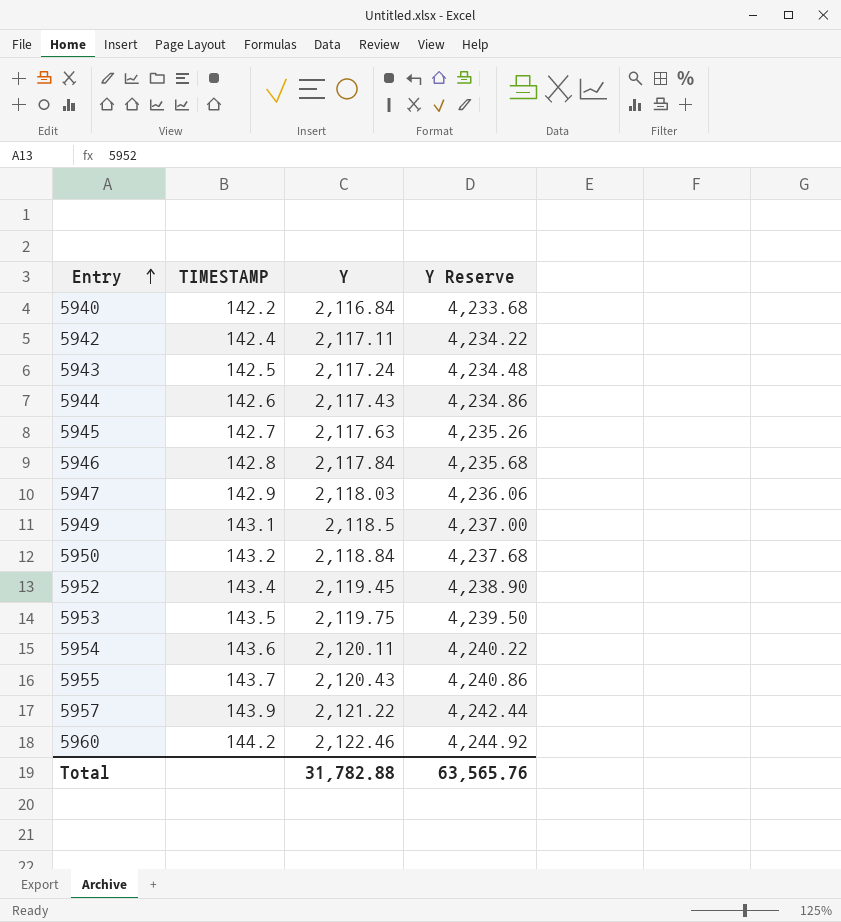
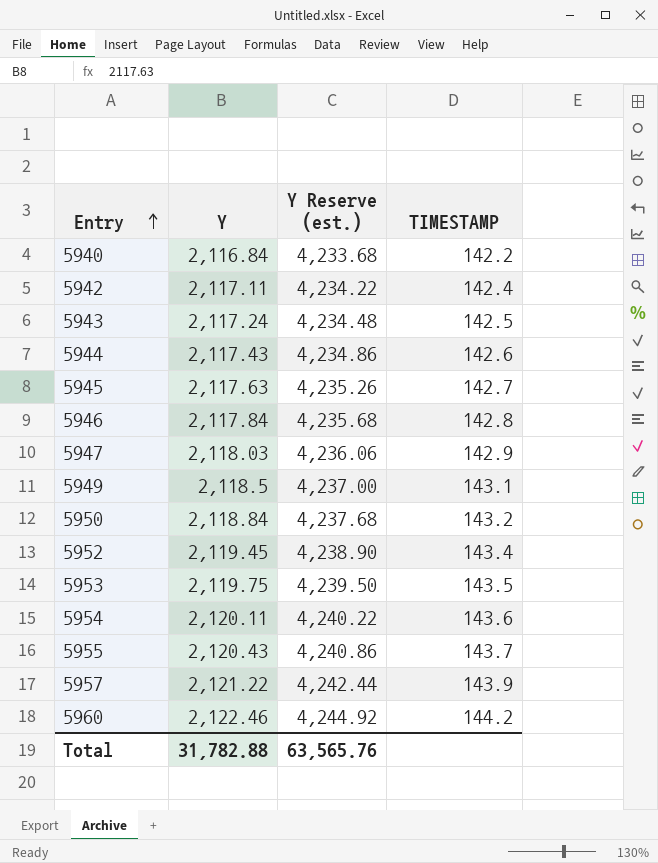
column name: Y Reserve -> Y Reserve (est.)
column TIMESTAMP | position: 2 -> 4

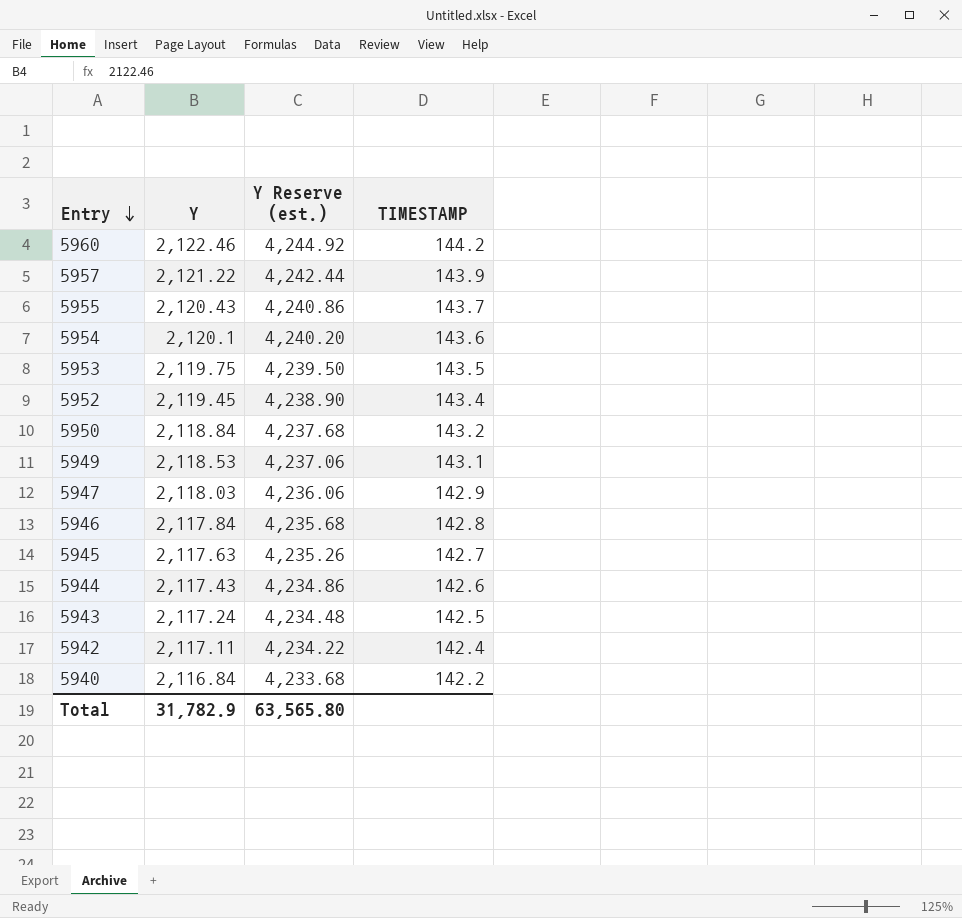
row order: Entry ascending -> Entry descending
5954 | Y: 2,120.11 -> 2,120.1
5954 | Y Reserve (est.): 4,240.22 -> 4,240.20
5949 | Y: 2,118.5 -> 2,118.53
5949 | Y Reserve (est.): 4,237.00 -> 4,237.06
Total | Y: 31,782.88 -> 31,782.9
Total | Y Reserve (est.): 63,565.76 -> 63,565.80

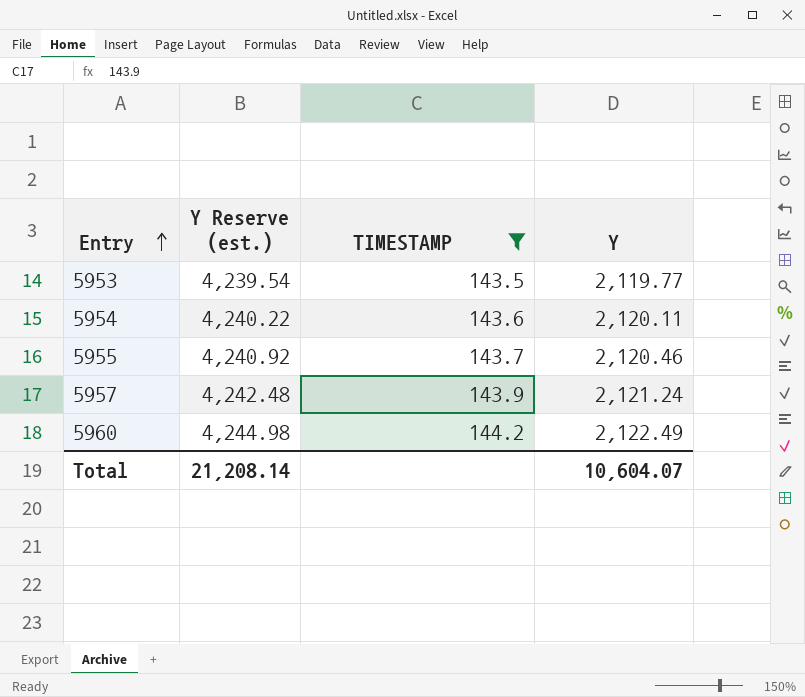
filter: none -> TIMESTAMP >= 143.5
row order: Entry descending -> Entry ascending
column Y | position: 2 -> 4
5953 | Y Reserve (est.): 4,239.50 -> 4,239.54
5953 | Y: 2,119.75 -> 2,119.77
5954 | Y Reserve (est.): 4,240.20 -> 4,240.22
5954 | Y: 2,120.1 -> 2,120.11
5955 | Y Reserve (est.): 4,240.86 -> 4,240.92
5955 | Y: 2,120.43 -> 2,120.46
5957 | Y Reserve (est.): 4,242.44 -> 4,242.48
5957 | Y: 2,121.22 -> 2,121.24
5960 | Y Reserve (est.): 4,244.92 -> 4,244.98
5960 | Y: 2,122.46 -> 2,122.49
Total | Y Reserve (est.): 63,565.80 -> 21,208.14
Total | Y: 31,782.9 -> 10,604.07

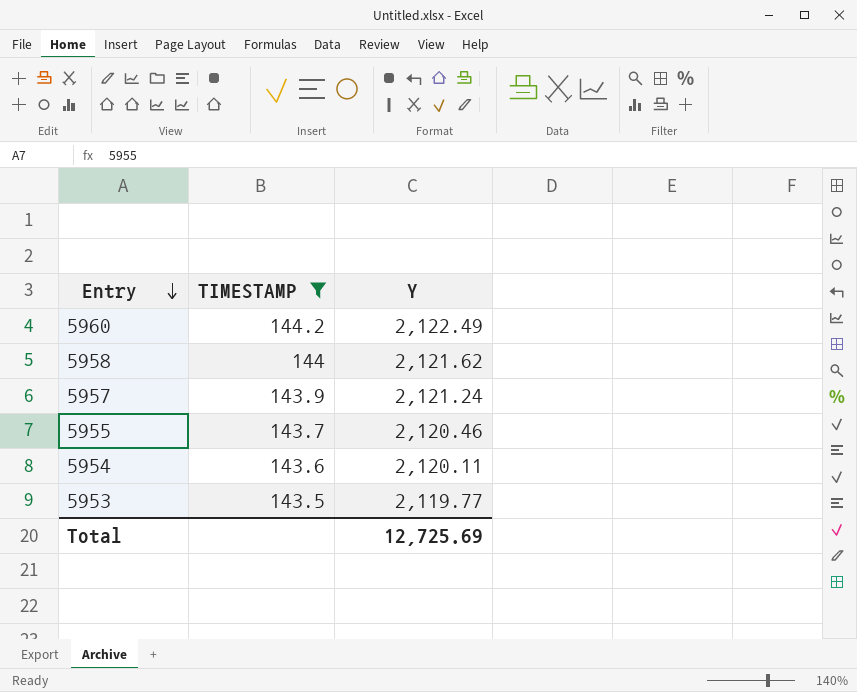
row order: Entry ascending -> Entry descending
column Y Reserve (est.) | formula: [Y] * 2 -> none
row 5958: none -> 144 | 2,121.62
Total | Y: 10,604.07 -> 12,725.69

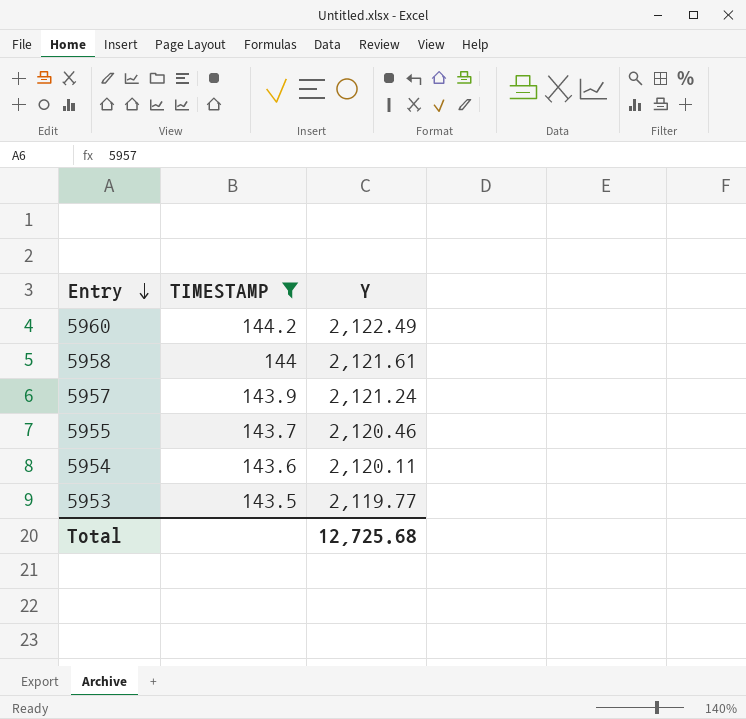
5958 | Y: 2,121.62 -> 2,121.61
Total | Y: 12,725.69 -> 12,725.68

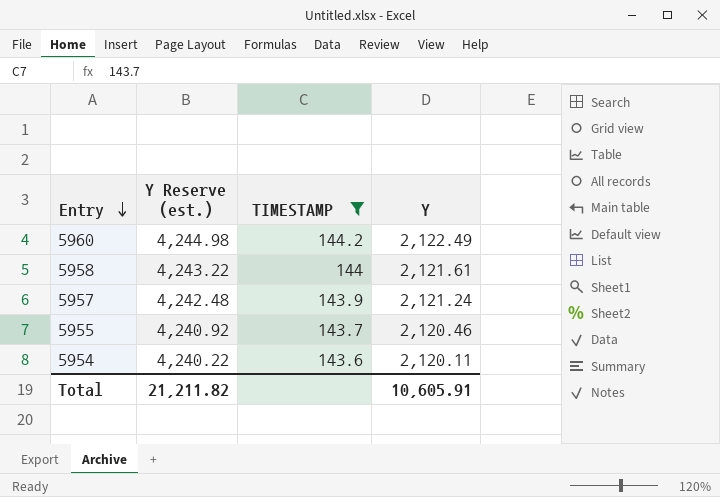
column Y Reserve (est.) | formula: none -> [Y] * 2
row 5953: 143.5 | 2,119.77 -> none
Total | Y: 12,725.68 -> 10,605.91

